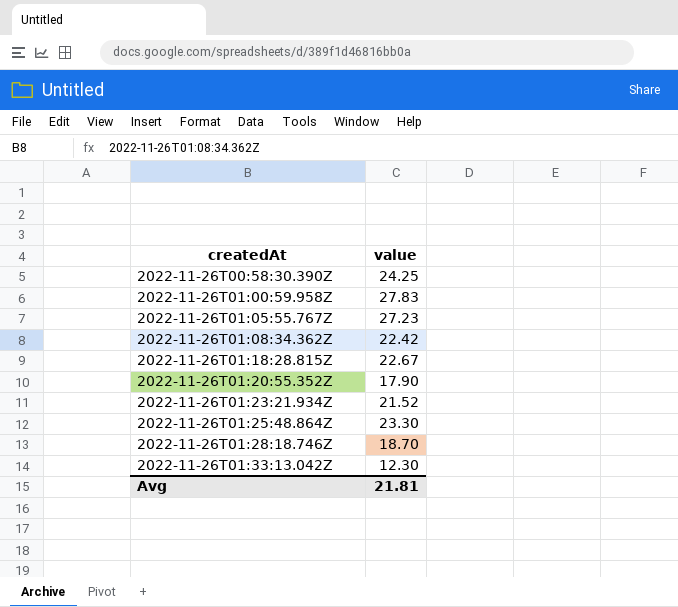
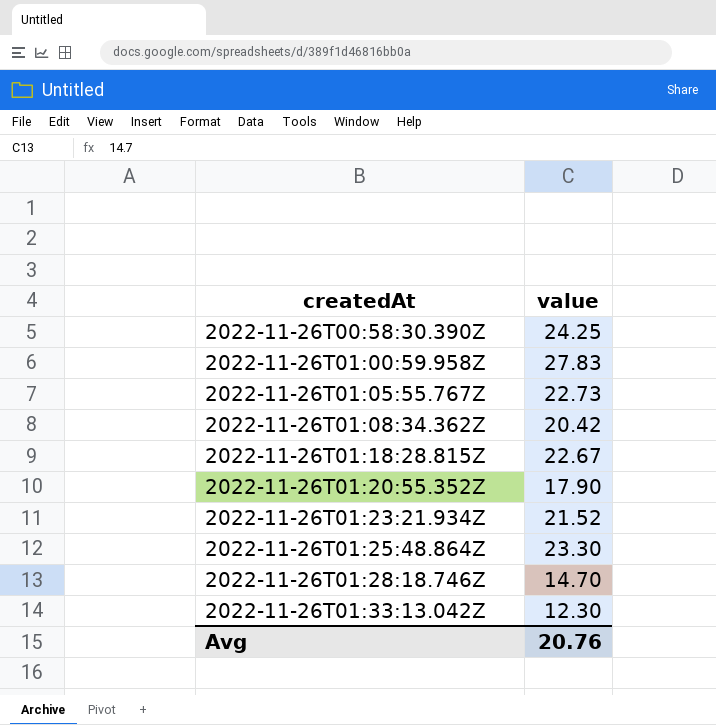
2022-11-26T01:05:55.767Z | value: 27.23 -> 22.73
2022-11-26T01:08:34.362Z | value: 22.42 -> 20.42
2022-11-26T01:28:18.746Z | value: 18.70 -> 14.70
Avg | value: 21.81 -> 20.76

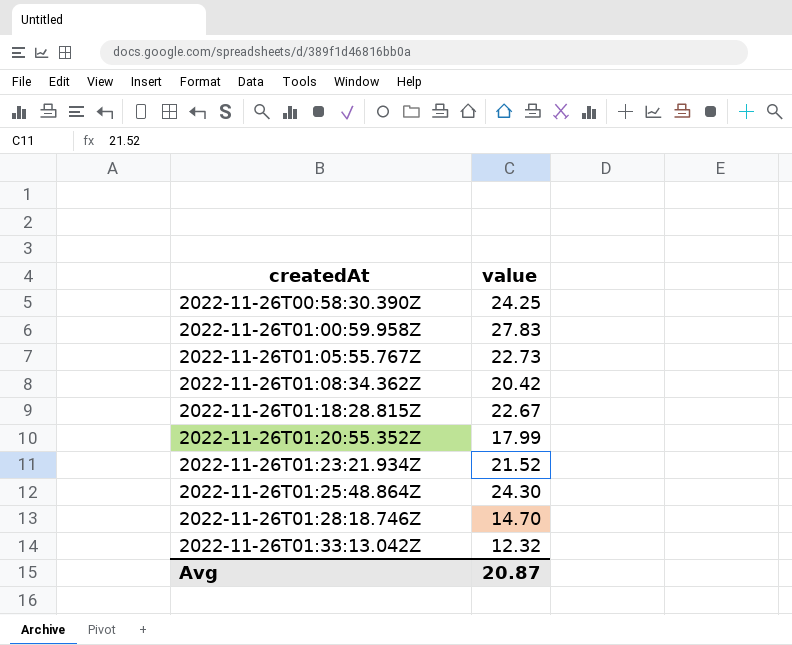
2022-11-26T01:20:55.352Z | value: 17.90 -> 17.99
2022-11-26T01:25:48.864Z | value: 23.30 -> 24.30
2022-11-26T01:33:13.042Z | value: 12.30 -> 12.32
Avg | value: 20.76 -> 20.87

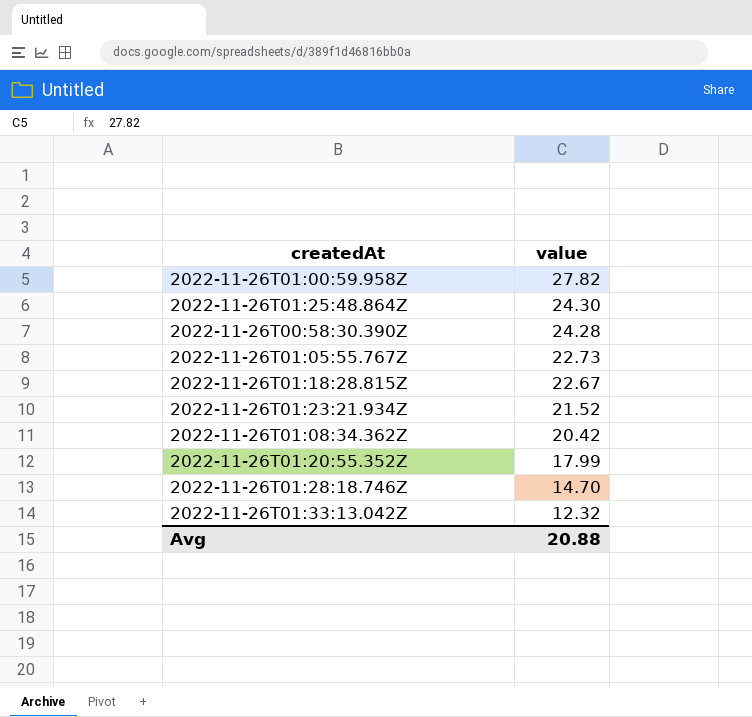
row order: createdAt ascending -> value descending
2022-11-26T01:00:59.958Z | value: 27.83 -> 27.82
2022-11-26T00:58:30.390Z | value: 24.25 -> 24.28
Avg | value: 20.87 -> 20.88

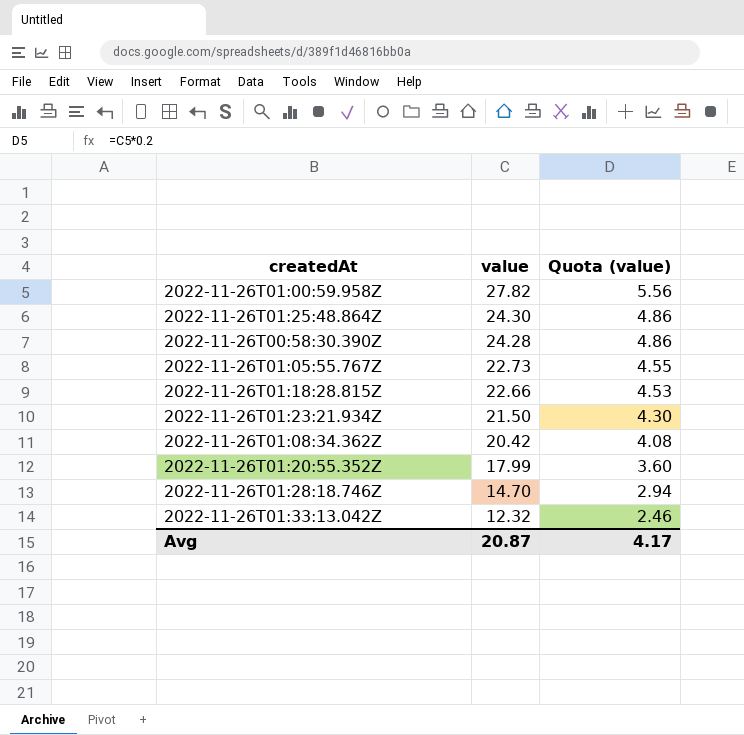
column Quota (value) | formula: none -> [value] * 0.2
2022-11-26T01:18:28.815Z | value: 22.67 -> 22.66
2022-11-26T01:23:21.934Z | value: 21.52 -> 21.50
Avg | value: 20.88 -> 20.87

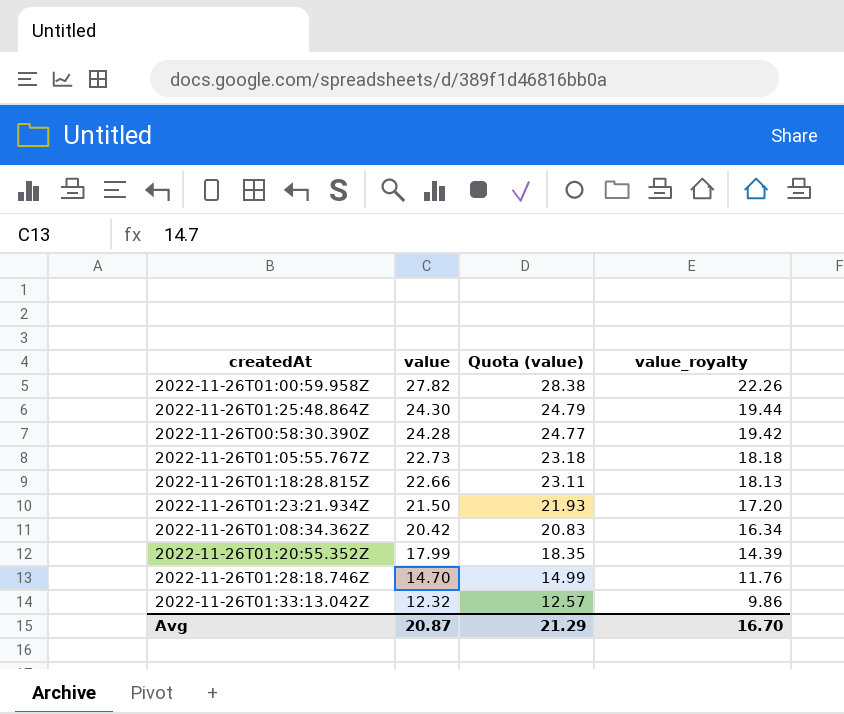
column Quota (value) | formula: [value] * 0.2 -> [value] * 1.02
column value_royalty | formula: none -> [value] * 0.8
Avg | Quota (value): 4.17 -> 21.29

